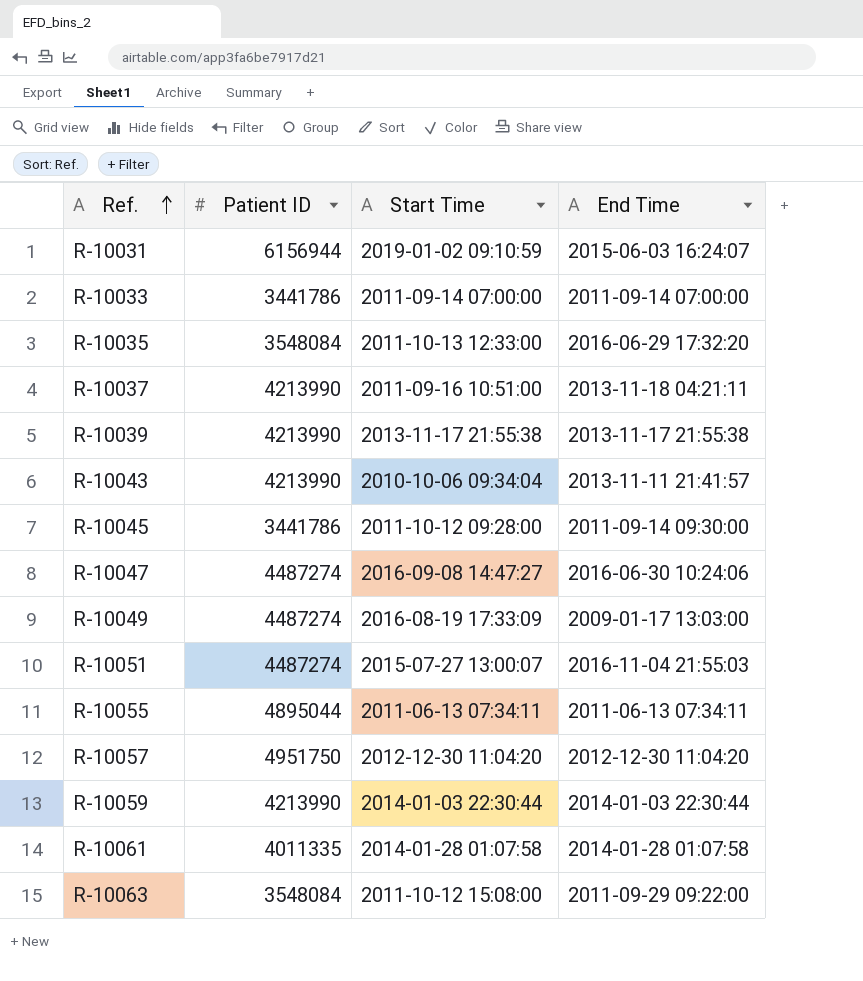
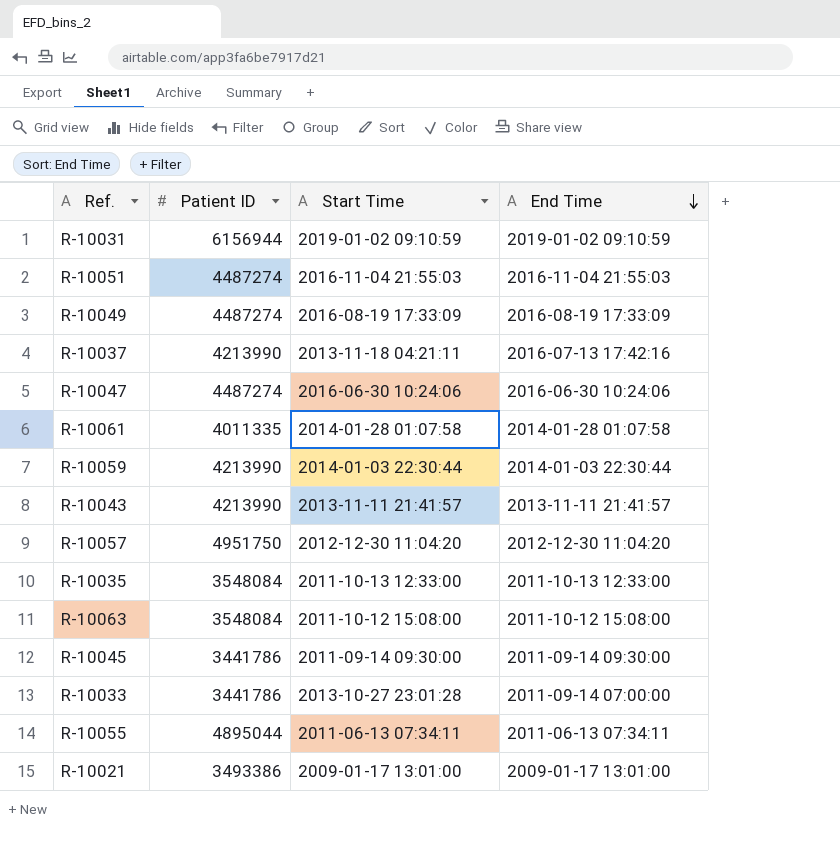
row order: Ref. ascending -> End Time descending
row R-10039: 4213990 | 2013-11-17 21:55:38 | 2013-11-17 21:55:38 -> none
R-10031 | End Time: 2015-06-03 16:24:07 -> 2019-01-02 09:10:59
R-10051 | Start Time: 2015-07-27 13:00:07 -> 2016-11-04 21:55:03
R-10049 | End Time: 2009-01-17 13:03:00 -> 2016-08-19 17:33:09
R-10037 | Start Time: 2011-09-16 10:51:00 -> 2013-11-18 04:21:11
R-10037 | End Time: 2013-11-18 04:21:11 -> 2016-07-13 17:42:16
R-10047 | Start Time: 2016-09-08 14:47:27 -> 2016-06-30 10:24:06
R-10043 | Start Time: 2010-10-06 09:34:04 -> 2013-11-11 21:41:57
R-10035 | End Time: 2016-06-29 17:32:20 -> 2011-10-13 12:33:00
R-10063 | End Time: 2011-09-29 09:22:00 -> 2011-10-12 15:08:00
R-10045 | Start Time: 2011-10-12 09:28:00 -> 2011-09-14 09:30:00
R-10033 | Start Time: 2011-09-14 07:00:00 -> 2013-10-27 23:01:28
row R-10021: none -> 3493386 | 2009-01-17 13:01:00 | 2009-01-17 13:01:00

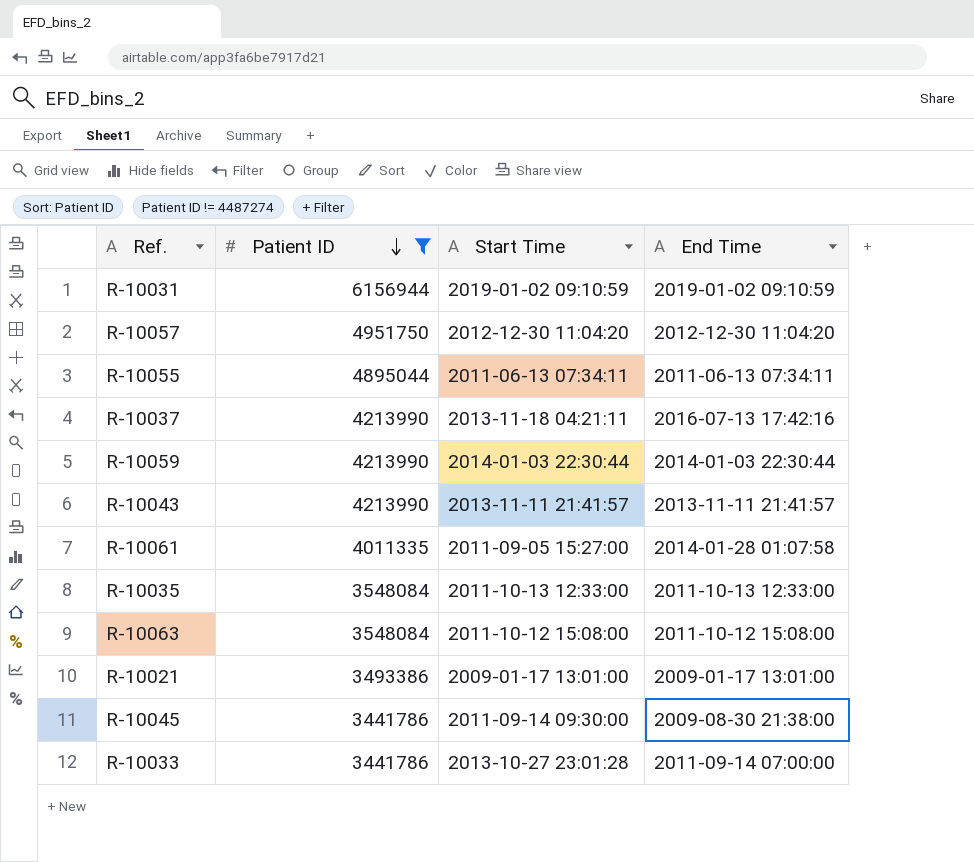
filter: none -> Patient ID != 4487274
row order: End Time descending -> Patient ID descending
R-10061 | Start Time: 2014-01-28 01:07:58 -> 2011-09-05 15:27:00
R-10045 | End Time: 2011-09-14 09:30:00 -> 2009-08-30 21:38:00

